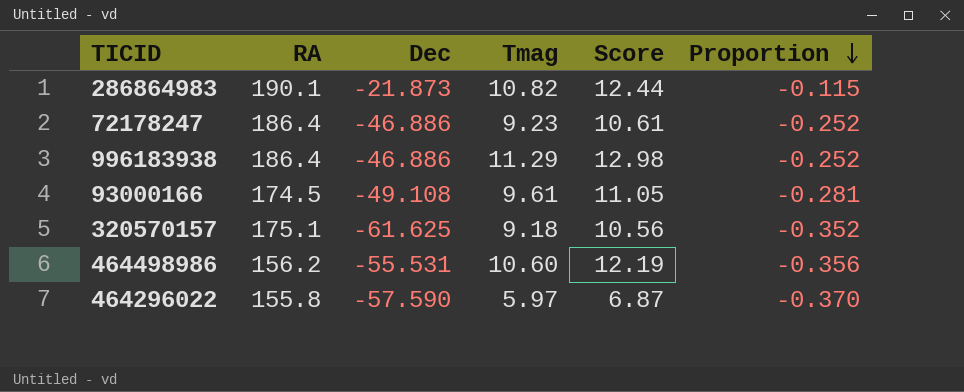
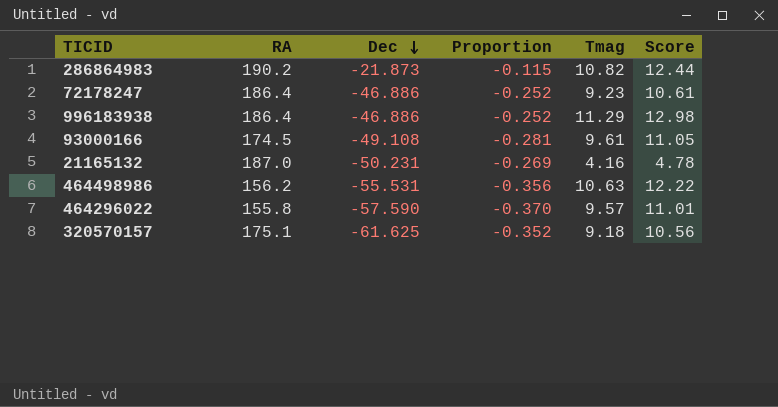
row order: Proportion descending -> Dec descending
column Proportion | position: 6 -> 4
286864983 | RA: 190.1 -> 190.2
row 21165132: none -> 187.0 | -50.231 | -0.269 | 4.16 | 4.78
464498986 | Tmag: 10.60 -> 10.63
464498986 | Score: 12.19 -> 12.22
464296022 | Tmag: 5.97 -> 9.57
464296022 | Score: 6.87 -> 11.01

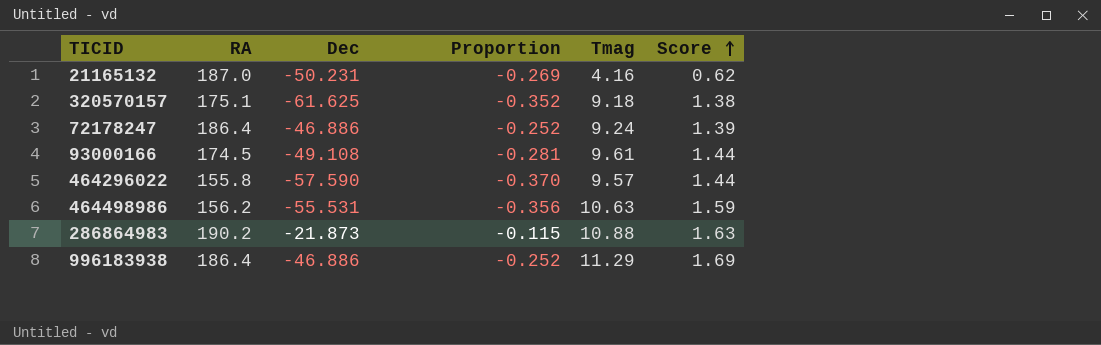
row order: Dec descending -> Score ascending
column Score | formula: [Tmag] * 1.15 -> [Tmag] * 0.15
72178247 | Tmag: 9.23 -> 9.24
286864983 | Tmag: 10.82 -> 10.88

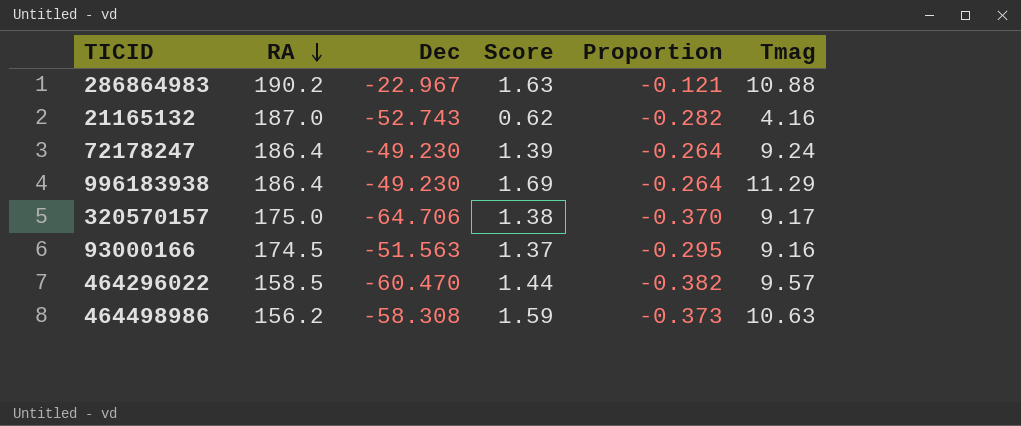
row order: Score ascending -> RA descending
column Score | position: 6 -> 4
286864983 | Dec: -21.873 -> -22.967
286864983 | Proportion: -0.115 -> -0.121
21165132 | Dec: -50.231 -> -52.743
21165132 | Proportion: -0.269 -> -0.282
72178247 | Dec: -46.886 -> -49.230
72178247 | Proportion: -0.252 -> -0.264
996183938 | Dec: -46.886 -> -49.230
996183938 | Proportion: -0.252 -> -0.264
320570157 | RA: 175.1 -> 175.0
320570157 | Dec: -61.625 -> -64.706
320570157 | Proportion: -0.352 -> -0.370
320570157 | Tmag: 9.18 -> 9.17
93000166 | Dec: -49.108 -> -51.563
93000166 | Score: 1.44 -> 1.37
93000166 | Proportion: -0.281 -> -0.295
93000166 | Tmag: 9.61 -> 9.16
464296022 | RA: 155.8 -> 158.5
464296022 | Dec: -57.590 -> -60.470
464296022 | Proportion: -0.370 -> -0.382
464498986 | Dec: -55.531 -> -58.308
464498986 | Proportion: -0.356 -> -0.373

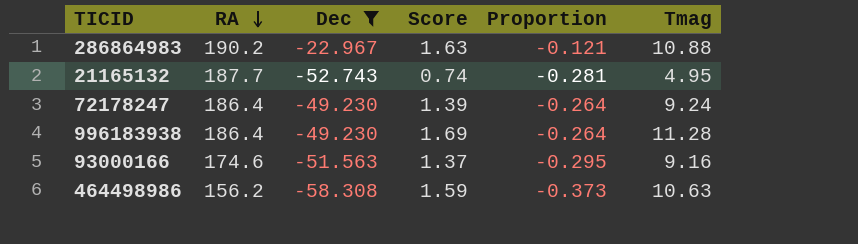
filter: none -> Dec >= -58.308
21165132 | RA: 187.0 -> 187.7
21165132 | Score: 0.62 -> 0.74
21165132 | Proportion: -0.282 -> -0.281
21165132 | Tmag: 4.16 -> 4.95
996183938 | Tmag: 11.29 -> 11.28
93000166 | RA: 174.5 -> 174.6

